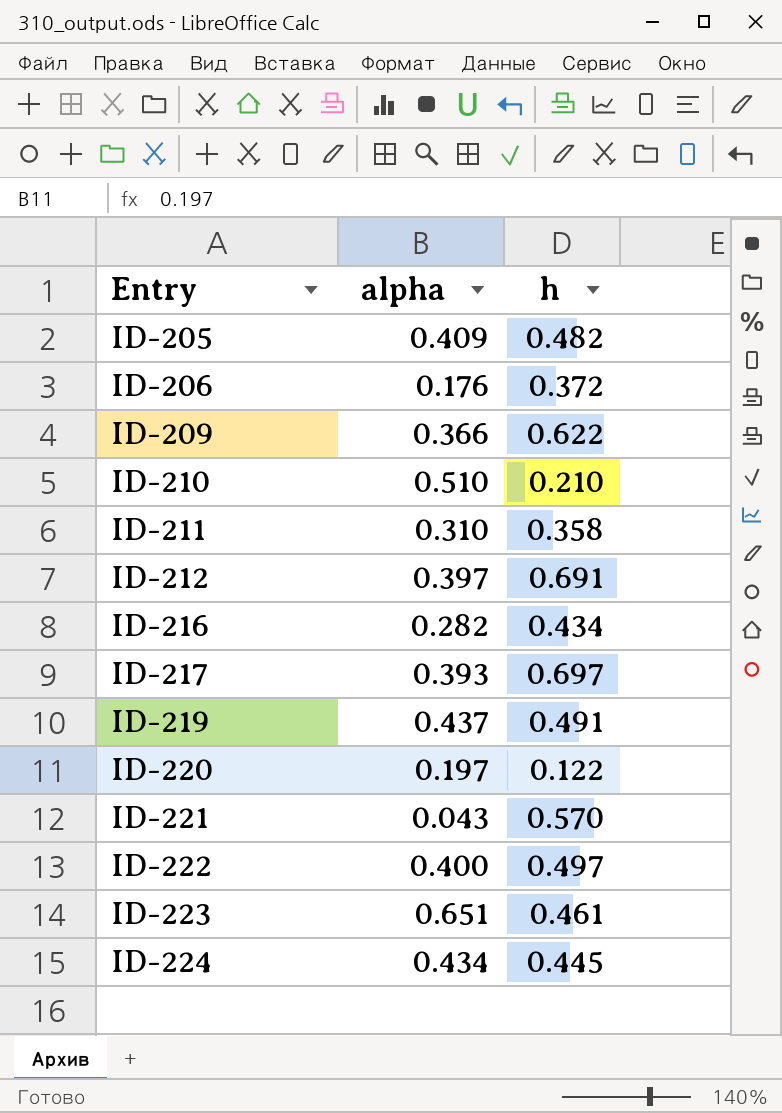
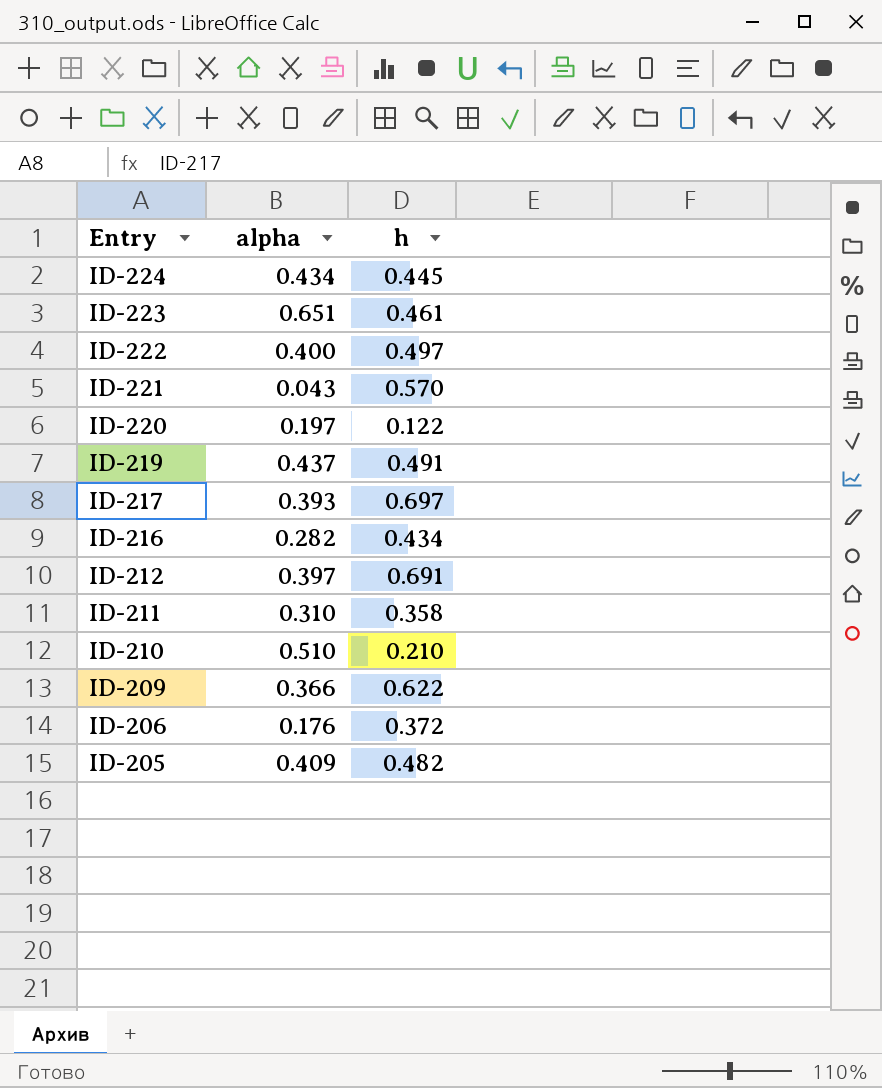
row order: Entry ascending -> Entry descending

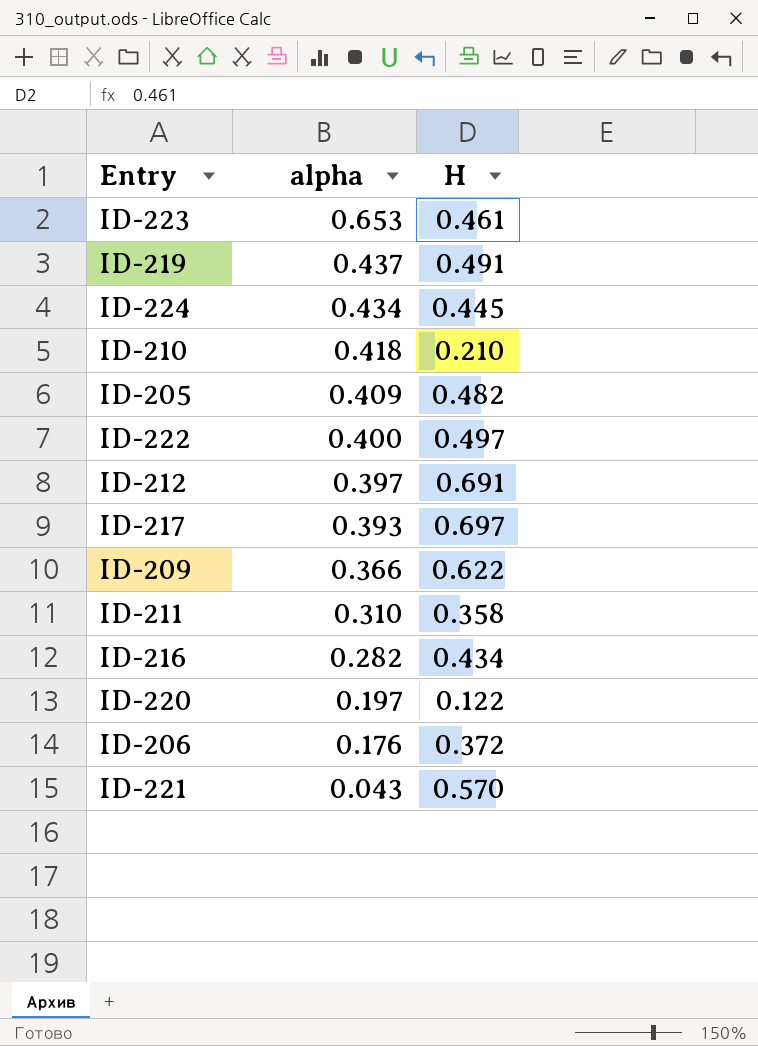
row order: Entry descending -> alpha descending
column name: h -> H
ID-223 | alpha: 0.651 -> 0.653
ID-210 | alpha: 0.510 -> 0.418

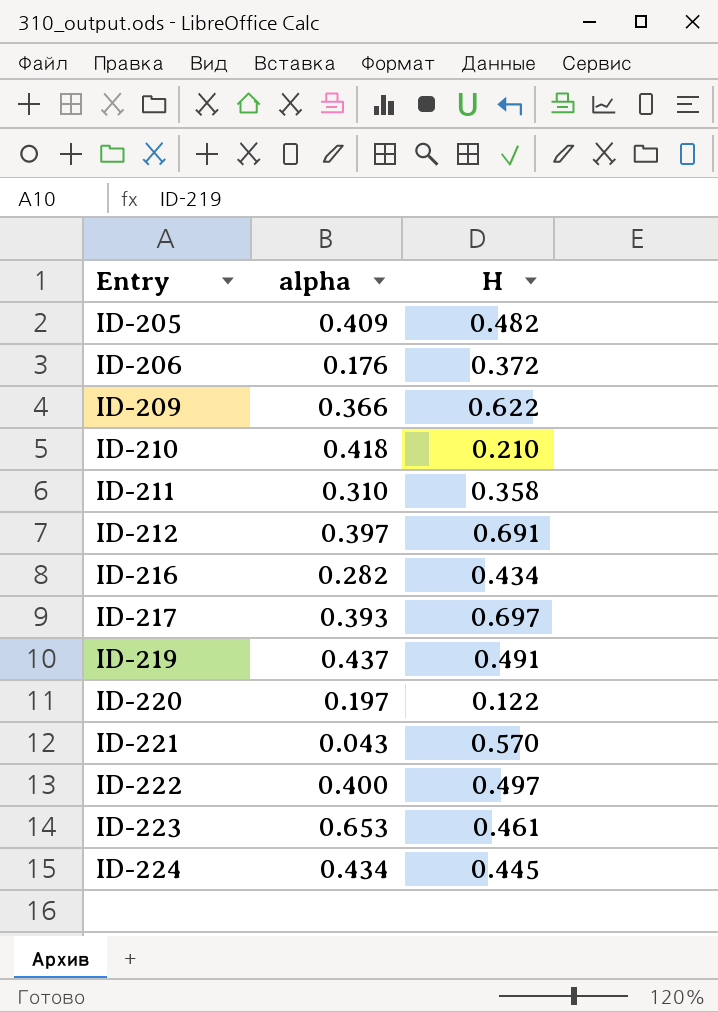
row order: alpha descending -> Entry ascending

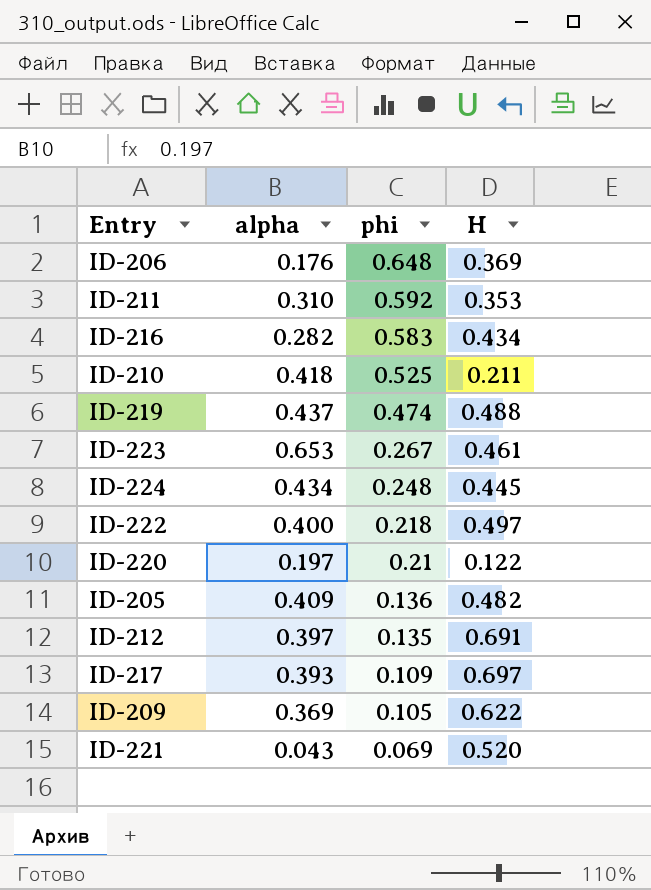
row order: Entry ascending -> phi descending
column phi | position: none -> 3
ID-206 | H: 0.372 -> 0.369
ID-211 | H: 0.358 -> 0.353
ID-210 | H: 0.210 -> 0.211
ID-219 | H: 0.491 -> 0.488
ID-209 | alpha: 0.366 -> 0.369
ID-221 | H: 0.570 -> 0.520

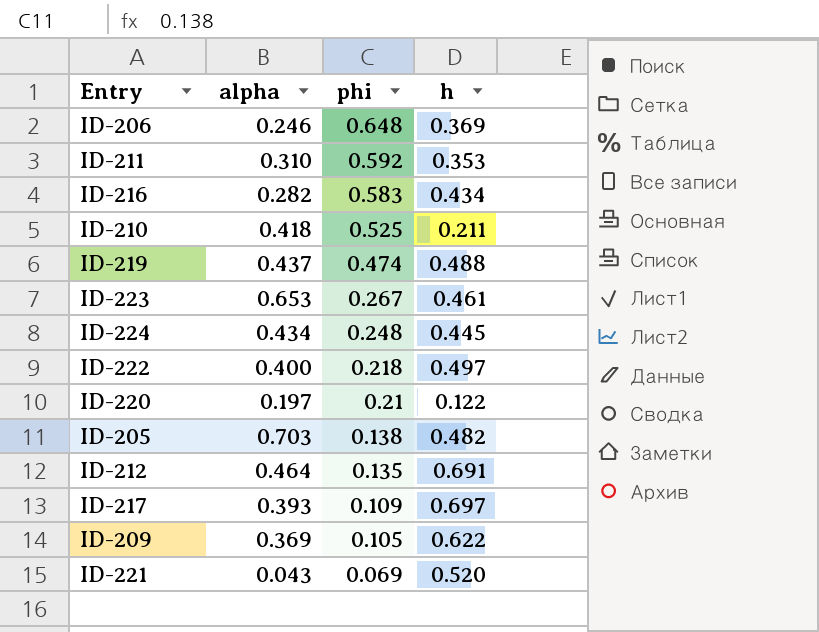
column name: H -> h
ID-206 | alpha: 0.176 -> 0.246
ID-205 | alpha: 0.409 -> 0.703
ID-205 | phi: 0.136 -> 0.138
ID-212 | alpha: 0.397 -> 0.464

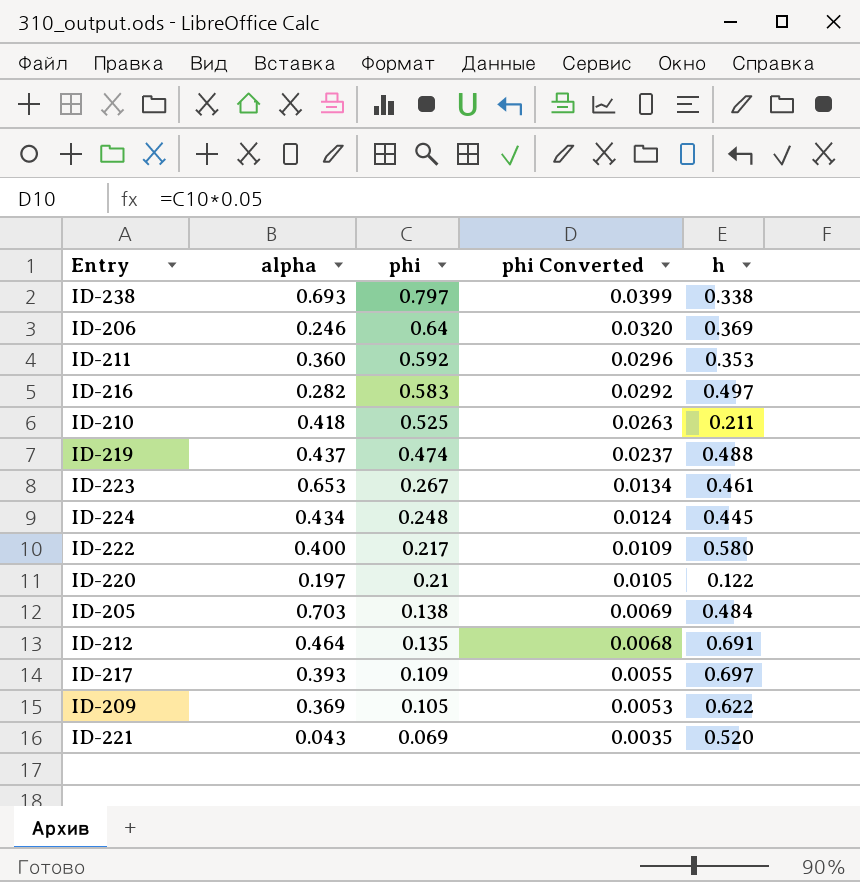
column phi Converted | formula: none -> [phi] * 0.05
row ID-238: none -> 0.693 | 0.797 | 0.0399 | 0.338
ID-206 | phi: 0.648 -> 0.64
ID-211 | alpha: 0.310 -> 0.360
ID-216 | h: 0.434 -> 0.497
ID-222 | phi: 0.218 -> 0.217
ID-222 | h: 0.497 -> 0.580
ID-205 | h: 0.482 -> 0.484

